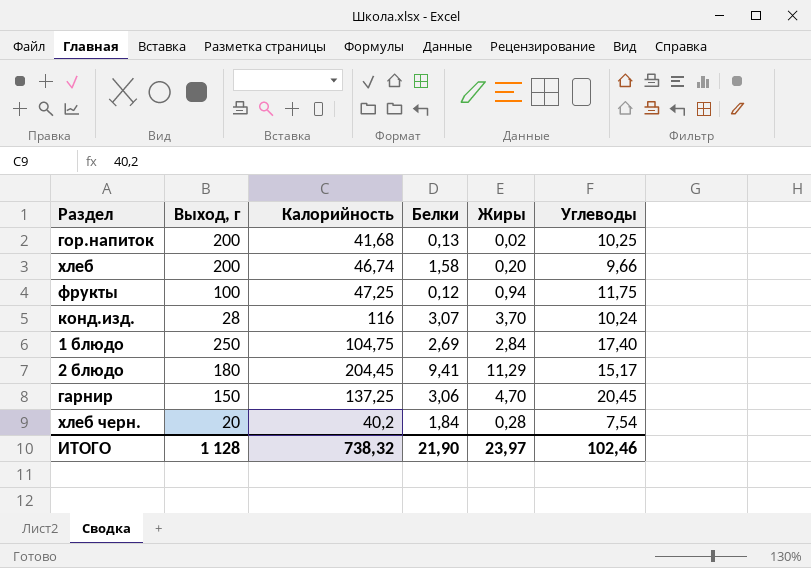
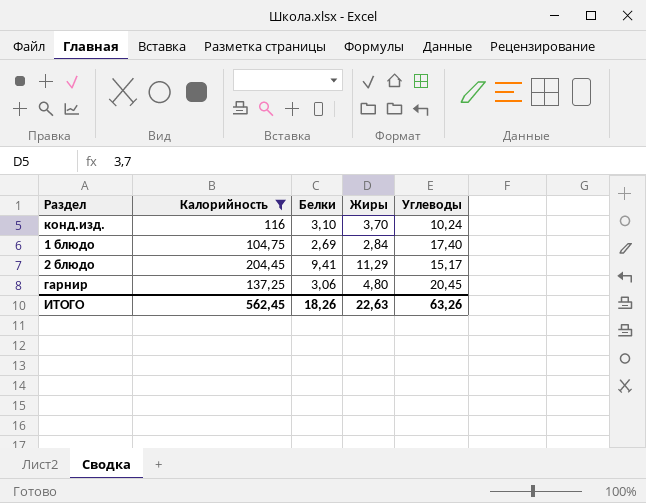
filter: none -> Калорийность >= 104,75
column Выход, г | position: 2 -> none
конд.изд. | Белки: 3,07 -> 3,10
гарнир | Жиры: 4,70 -> 4,80
ИТОГО | Калорийность: 738,32 -> 562,45
ИТОГО | Белки: 21,90 -> 18,26
ИТОГО | Жиры: 23,97 -> 22,63
ИТОГО | Углеводы: 102,46 -> 63,26

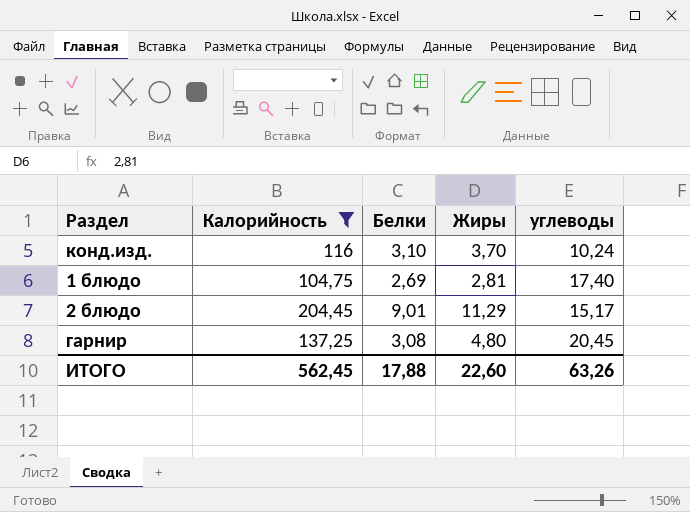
column name: Углеводы -> углеводы
1 блюдо | Жиры: 2,84 -> 2,81
2 блюдо | Белки: 9,41 -> 9,01
гарнир | Белки: 3,06 -> 3,08
ИТОГО | Белки: 18,26 -> 17,88
ИТОГО | Жиры: 22,63 -> 22,60

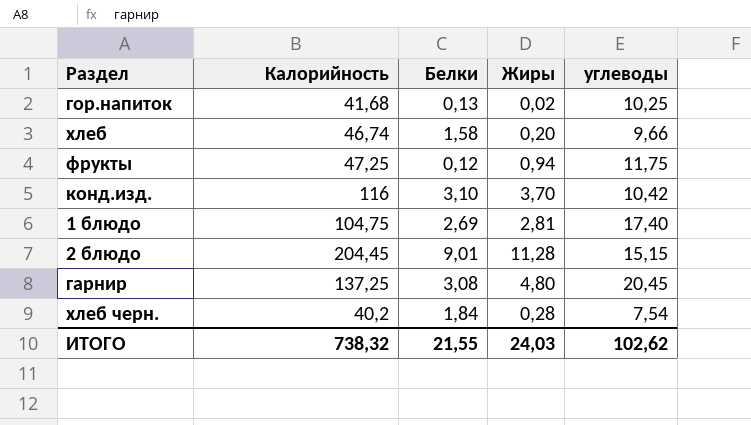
filter: Калорийность >= 104,75 -> none
конд.изд. | углеводы: 10,24 -> 10,42
2 блюдо | Жиры: 11,29 -> 11,28
2 блюдо | углеводы: 15,17 -> 15,15
ИТОГО | Калорийность: 562,45 -> 738,32
ИТОГО | Белки: 17,88 -> 21,55
ИТОГО | Жиры: 22,60 -> 24,03
ИТОГО | углеводы: 63,26 -> 102,62

